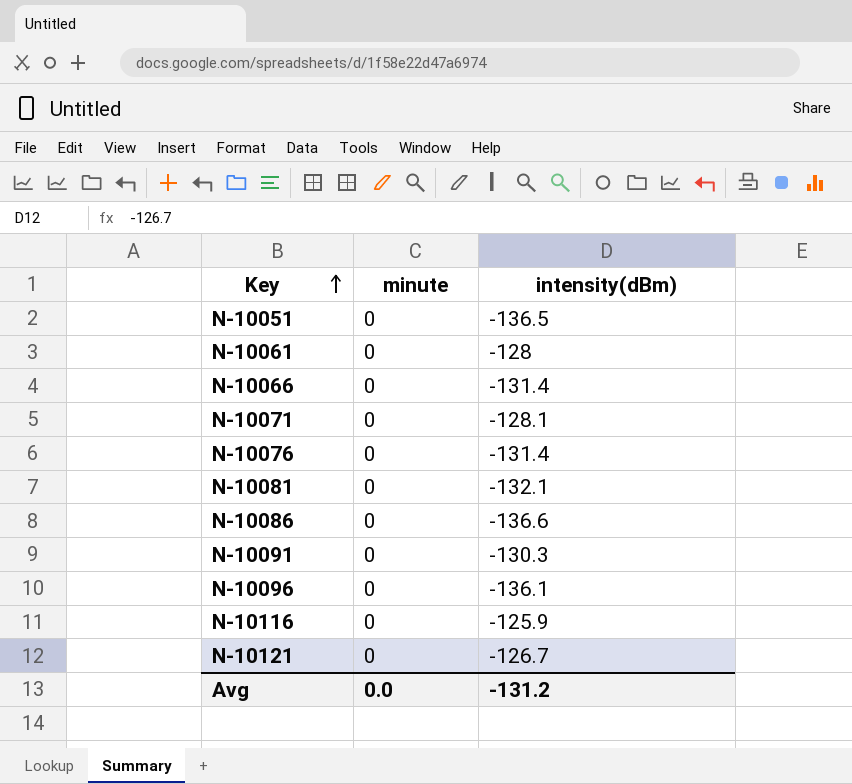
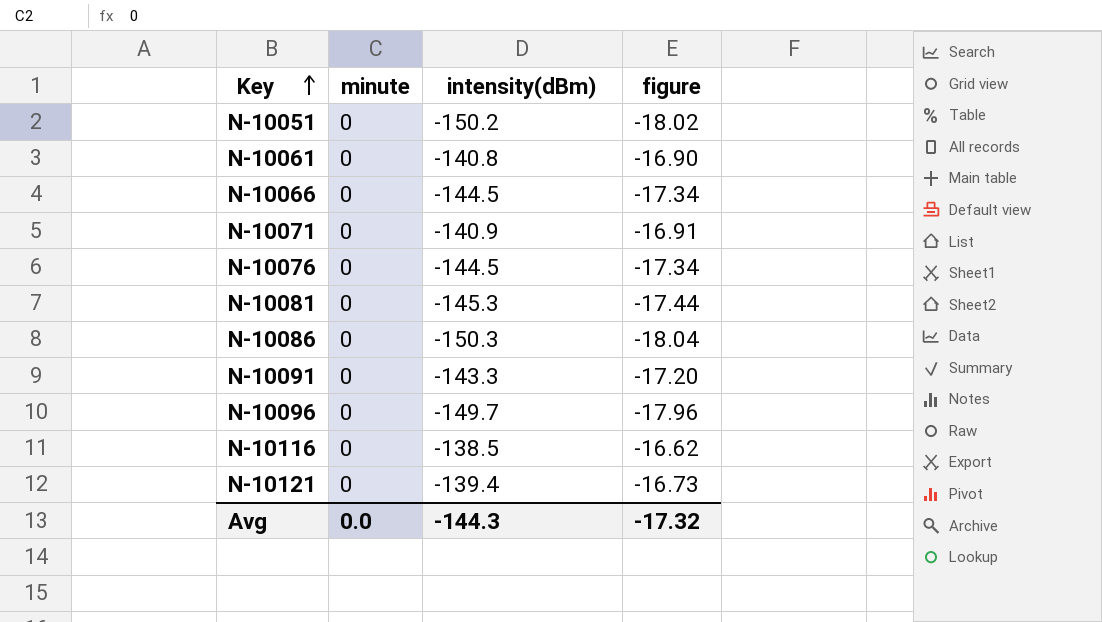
column figure | formula: none -> [intensity(dBm)] * 0.12
N-10051 | intensity(dBm): -136.5 -> -150.2
N-10061 | intensity(dBm): -128 -> -140.8
N-10066 | intensity(dBm): -131.4 -> -144.5
N-10071 | intensity(dBm): -128.1 -> -140.9
N-10076 | intensity(dBm): -131.4 -> -144.5
N-10081 | intensity(dBm): -132.1 -> -145.3
N-10086 | intensity(dBm): -136.6 -> -150.3
N-10091 | intensity(dBm): -130.3 -> -143.3
N-10096 | intensity(dBm): -136.1 -> -149.7
N-10116 | intensity(dBm): -125.9 -> -138.5
N-10121 | intensity(dBm): -126.7 -> -139.4
Avg | intensity(dBm): -131.2 -> -144.3

